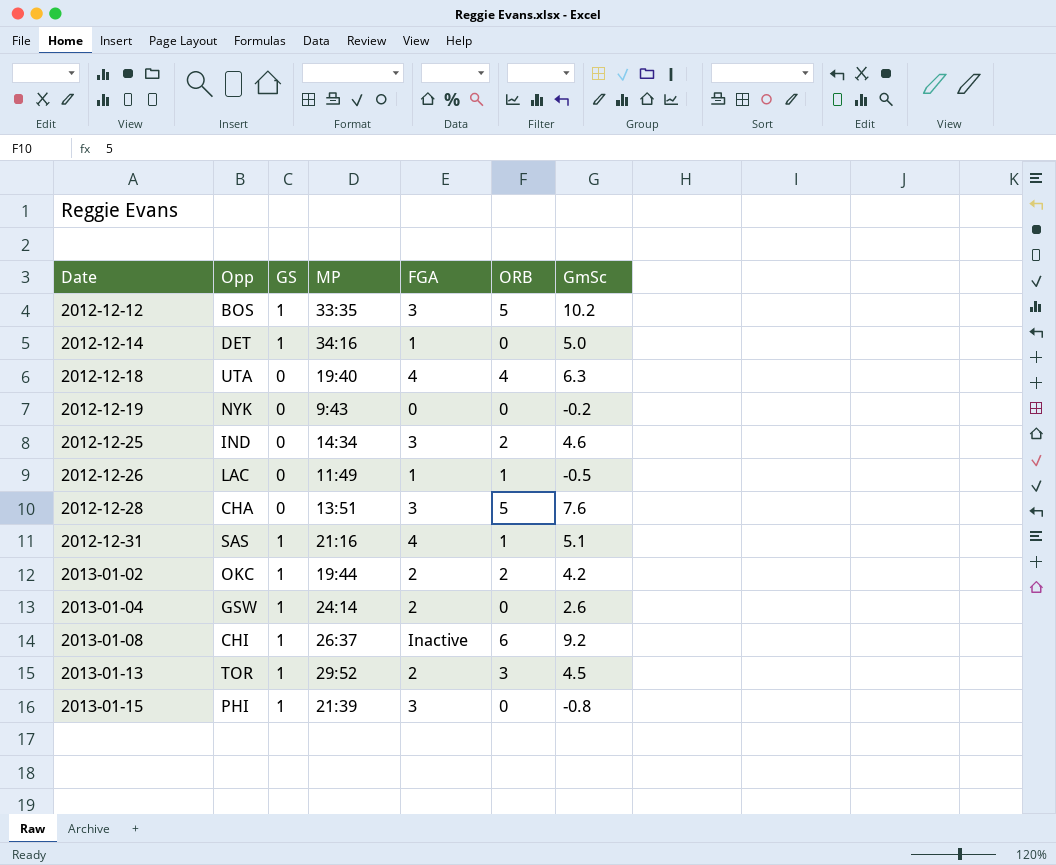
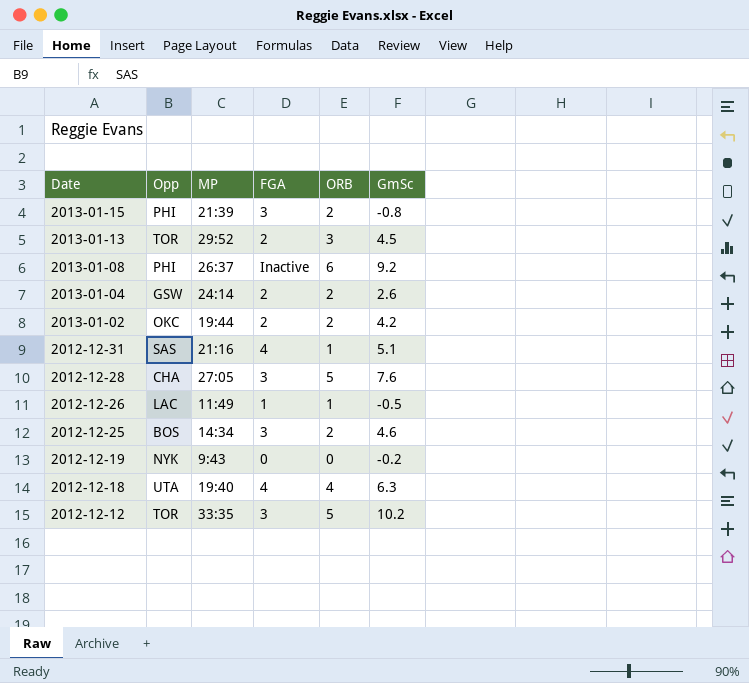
row order: Date ascending -> Date descending
column GS | position: 3 -> none
row 2012-12-14: DET | 1 | 34:16 | 1 | 0 | 5.0 -> none
2013-01-15 | ORB: 0 -> 2
2013-01-08 | Opp: CHI -> PHI
2013-01-04 | ORB: 0 -> 2
2012-12-28 | MP: 13:51 -> 27:05
2012-12-25 | Opp: IND -> BOS
2012-12-12 | Opp: BOS -> TOR

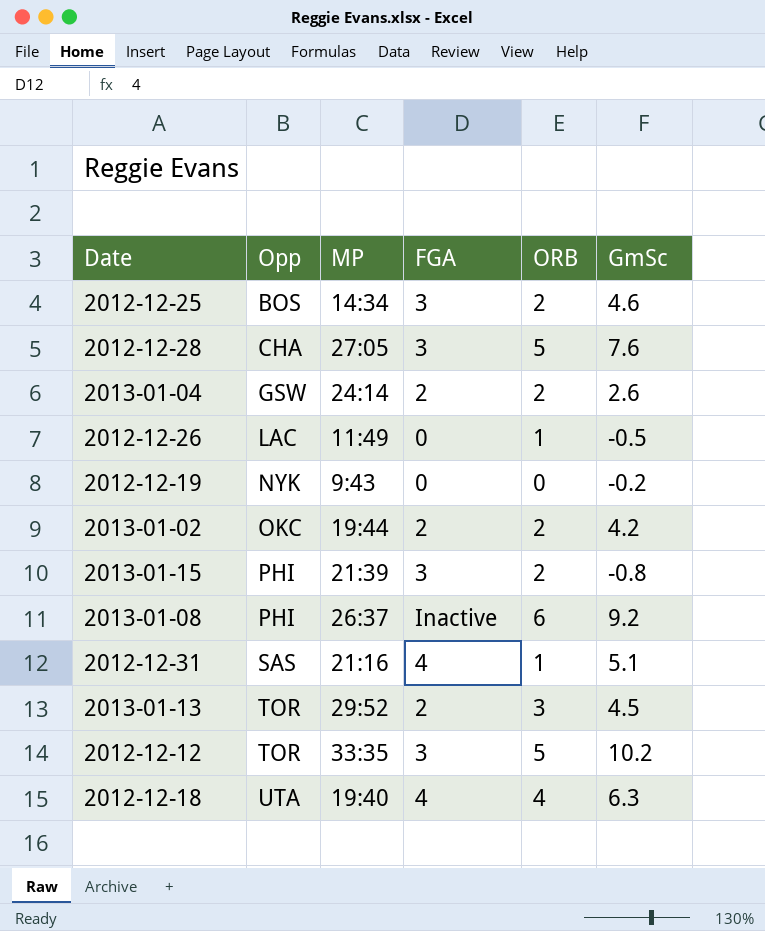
row order: Date descending -> Opp ascending
2012-12-26 | FGA: 1 -> 0

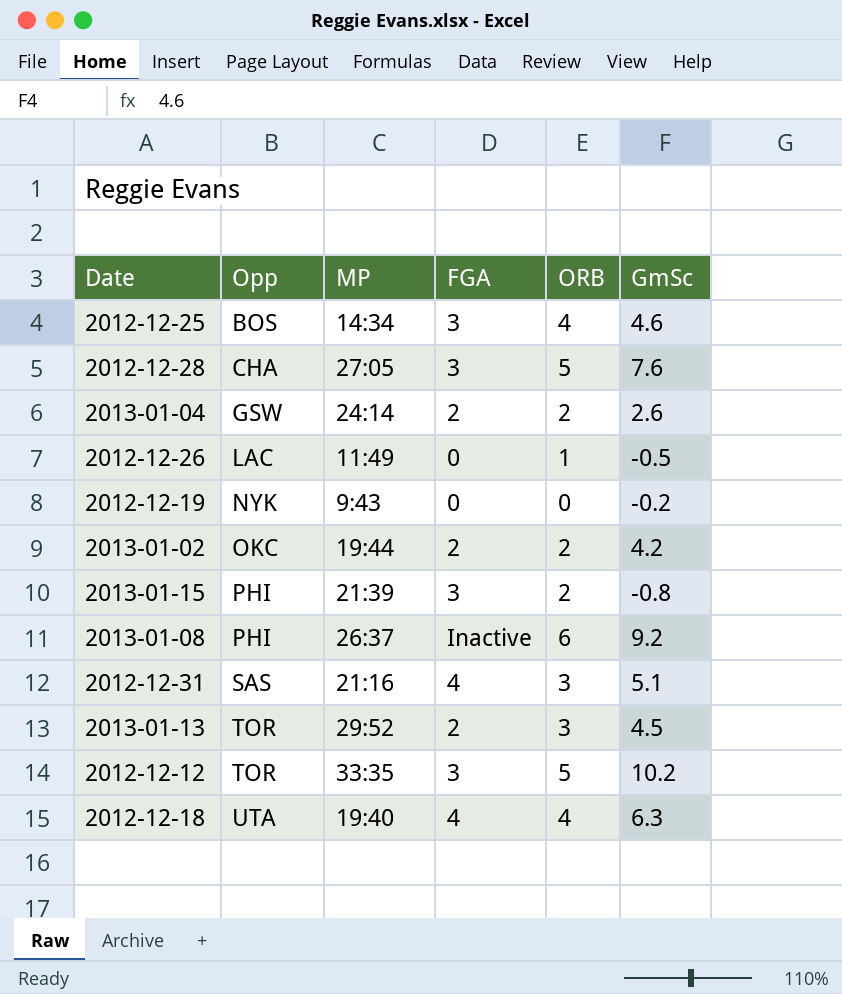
2012-12-25 | ORB: 2 -> 4
2012-12-31 | ORB: 1 -> 3

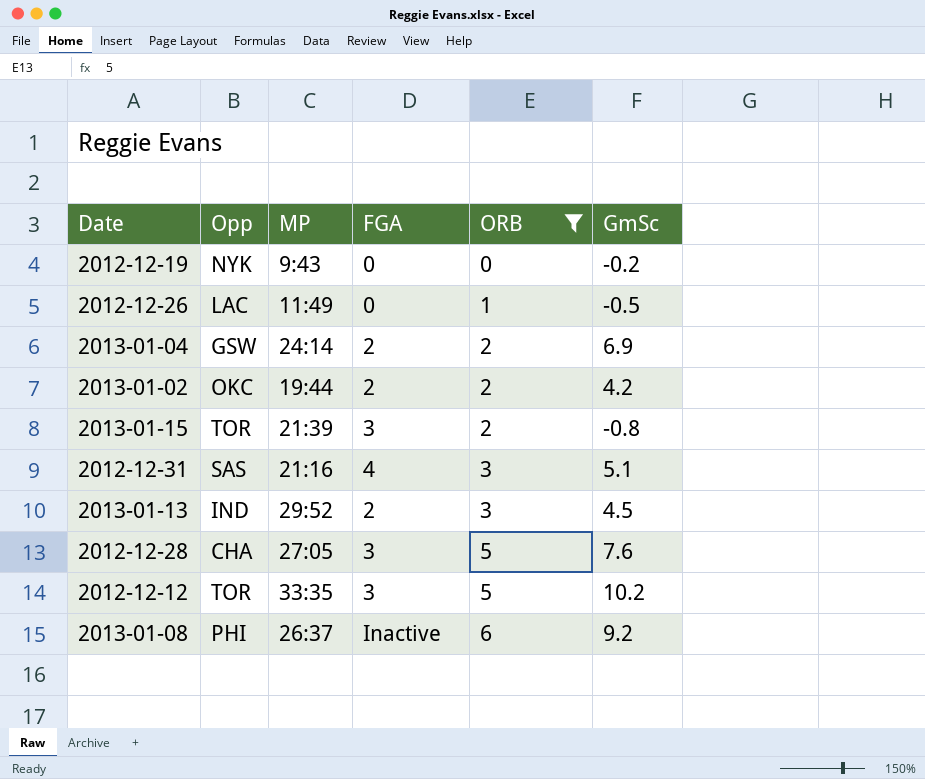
filter: none -> ORB != 4
row order: Opp ascending -> ORB ascending
2013-01-04 | GmSc: 2.6 -> 6.9
2013-01-15 | Opp: PHI -> TOR
2013-01-13 | Opp: TOR -> IND

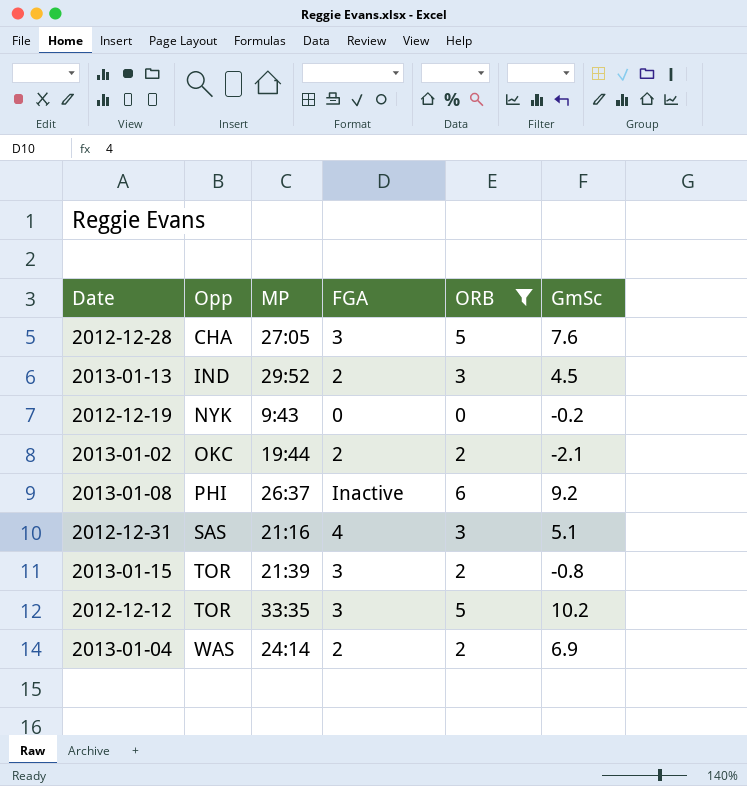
row order: ORB ascending -> Opp ascending
row 2012-12-26: LAC | 11:49 | 0 | 1 | -0.5 -> none
2013-01-02 | GmSc: 4.2 -> -2.1
2013-01-04 | Opp: GSW -> WAS

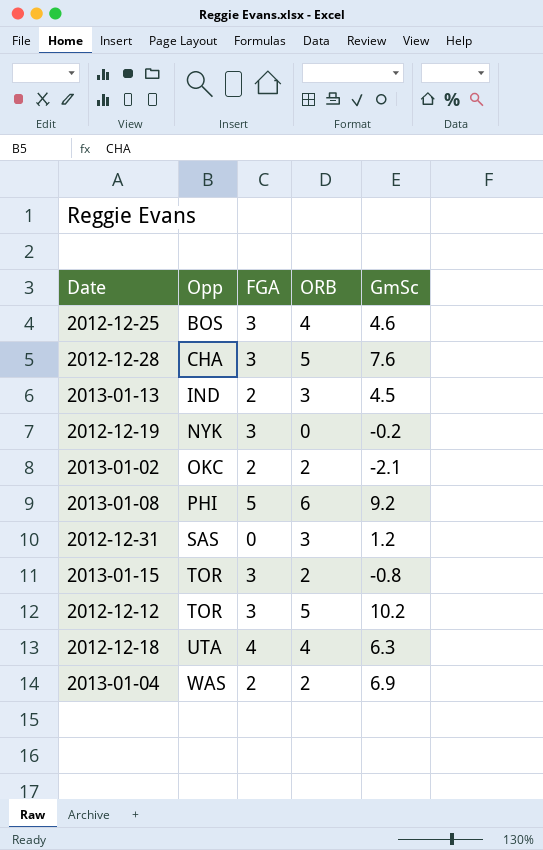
filter: ORB != 4 -> none
column MP | position: 3 -> none
2012-12-19 | FGA: 0 -> 3
2013-01-08 | FGA: Inactive -> 5
2012-12-31 | FGA: 4 -> 0
2012-12-31 | GmSc: 5.1 -> 1.2

